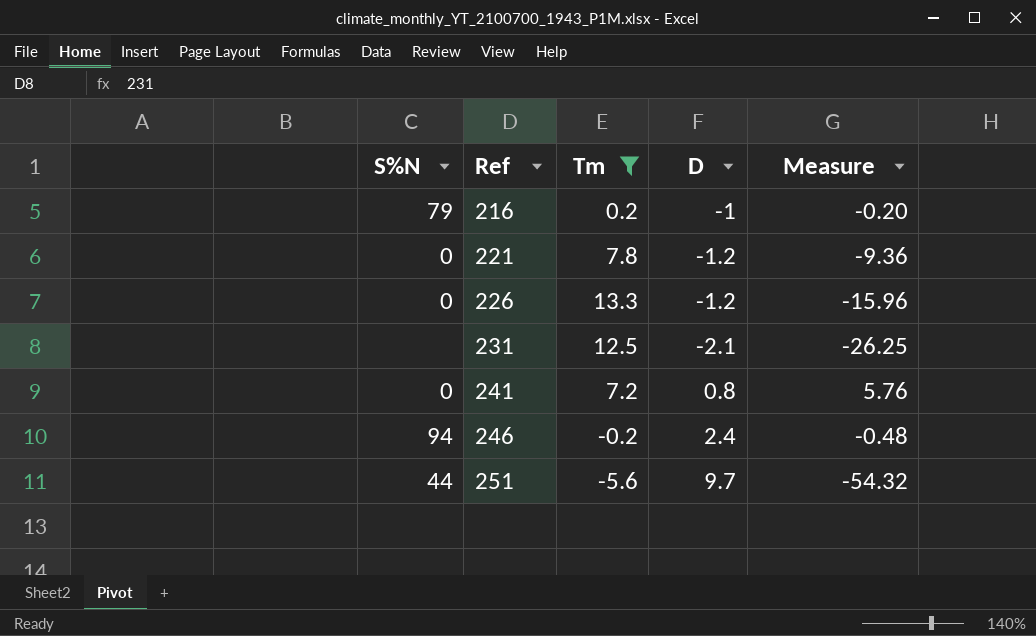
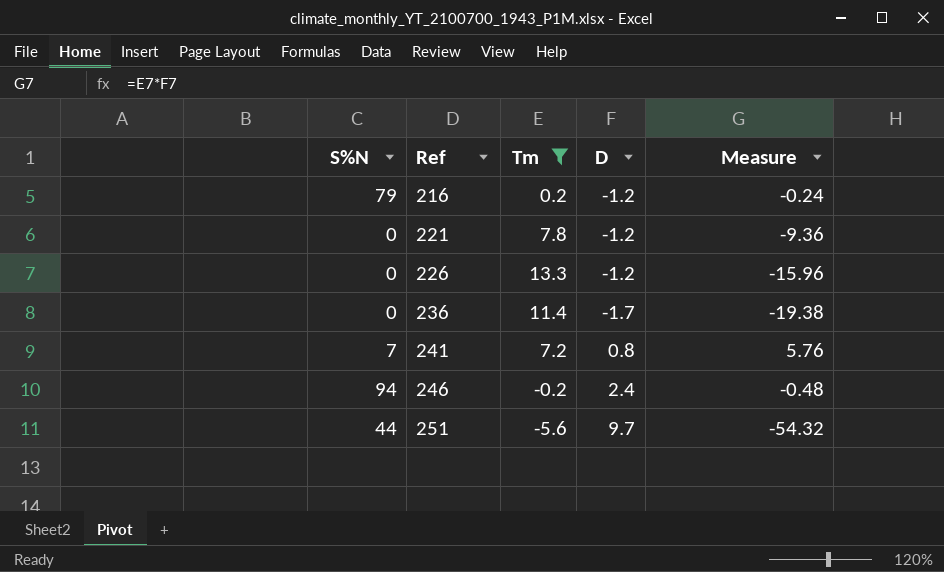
row 231: none | 12.5 | -2.1 | -26.25 -> none
216 | D: -1 -> -1.2
216 | Measure: -0.20 -> -0.24
row 236: none -> 0 | 11.4 | -1.7 | -19.38
241 | S%N: 0 -> 7

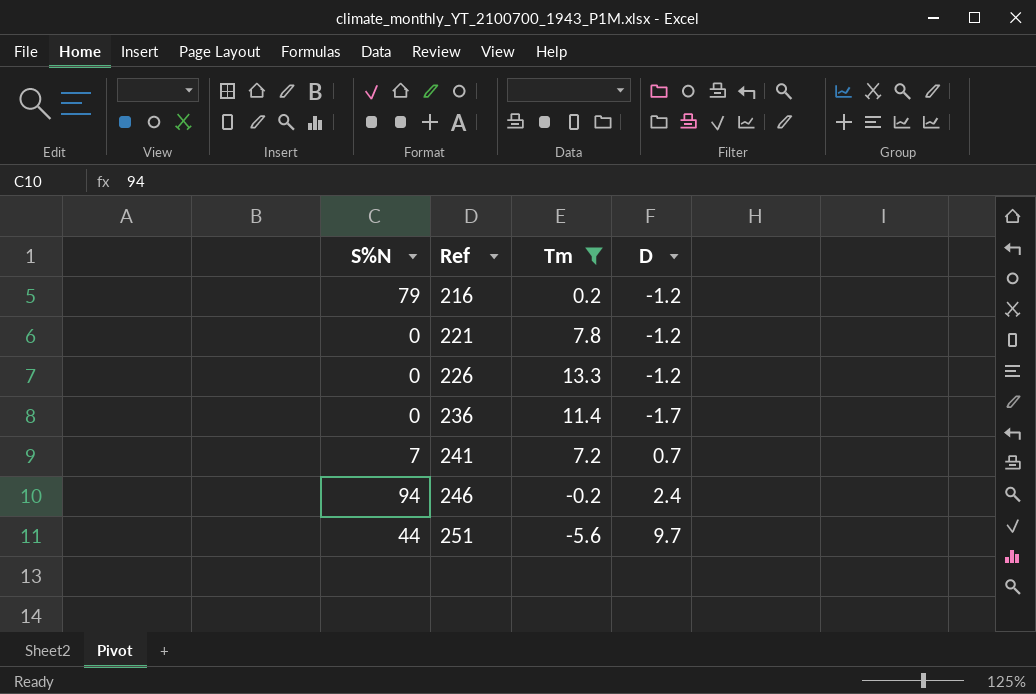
column Measure | formula: [Tm] * [D] -> none
241 | D: 0.8 -> 0.7

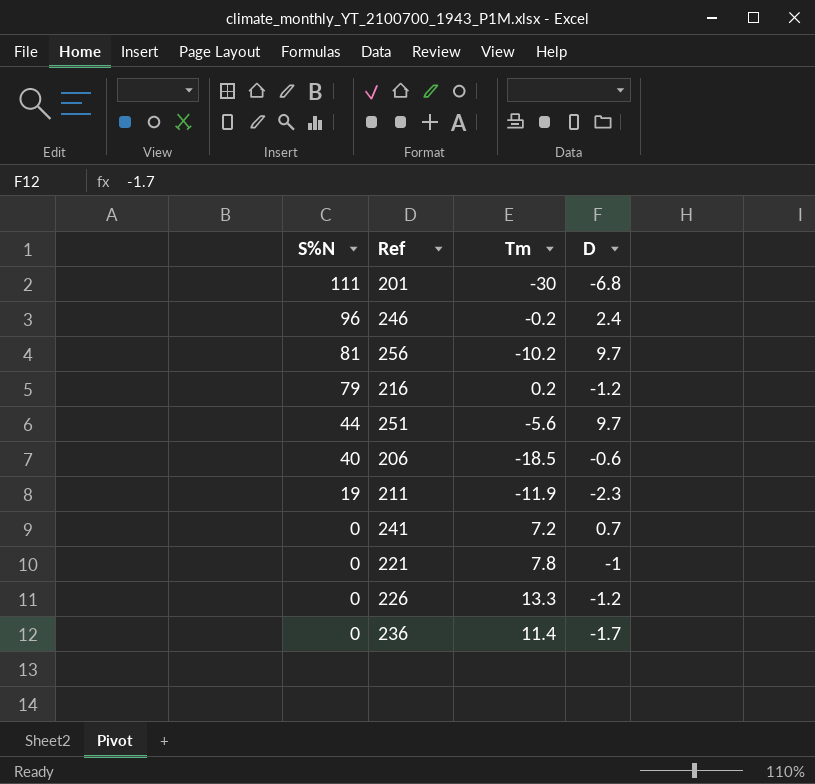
filter: Tm >= -5.6 -> none
row order: Ref ascending -> S%N descending
246 | S%N: 94 -> 96
241 | S%N: 7 -> 0
221 | D: -1.2 -> -1

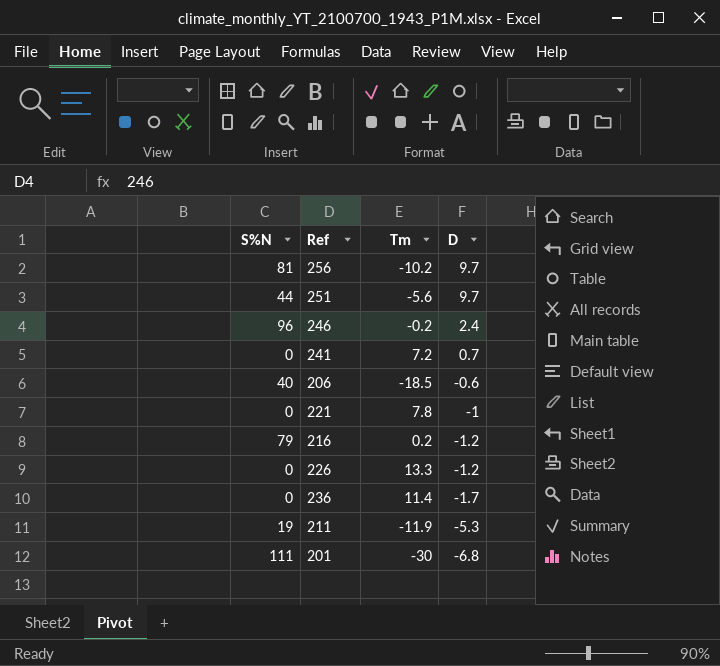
row order: S%N descending -> D descending
211 | D: -2.3 -> -5.3

